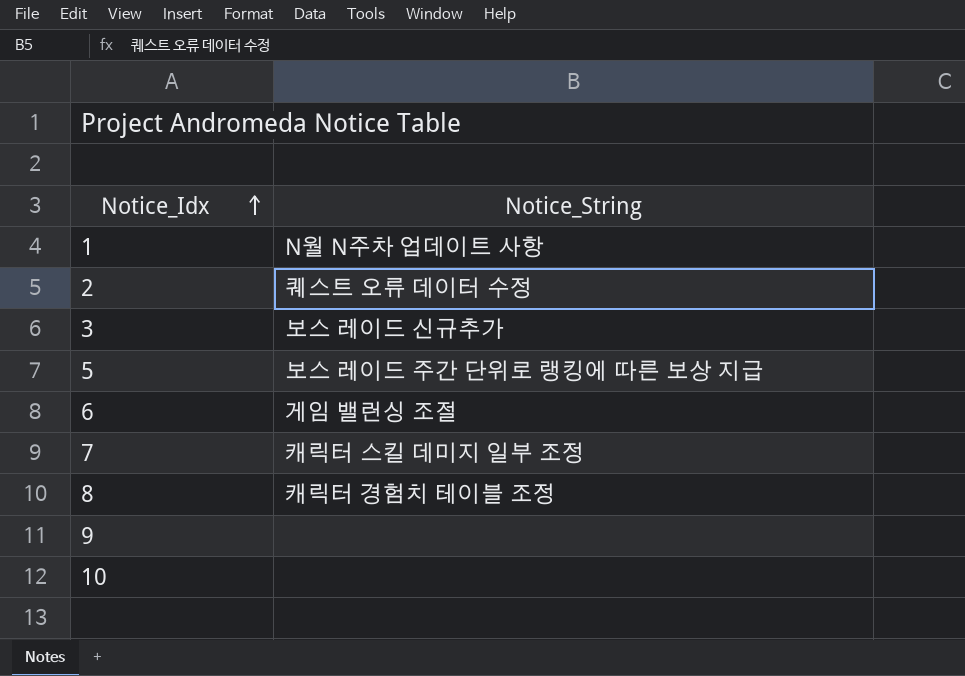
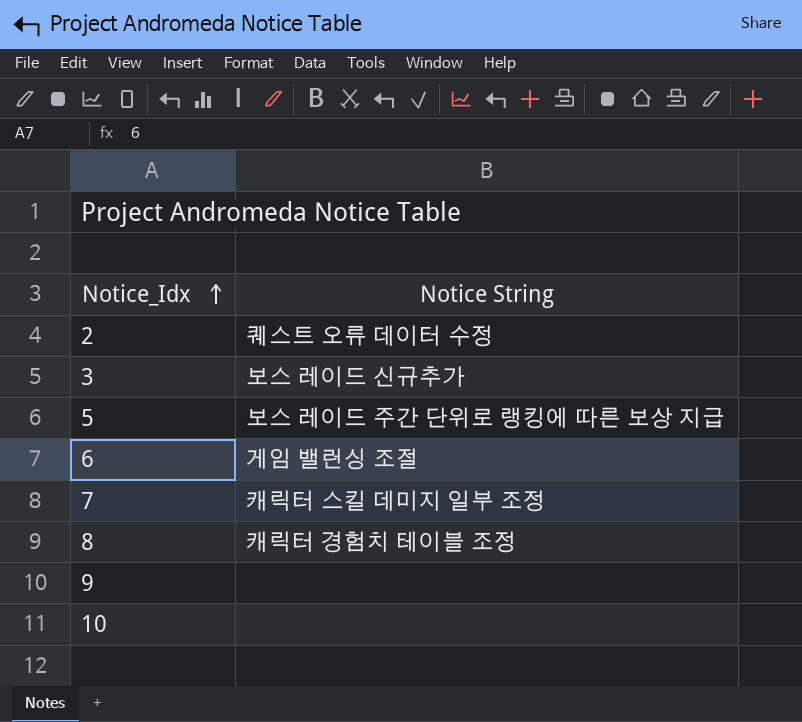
column name: Notice_String -> Notice String
row 1: N월 N주차 업데이트 사항 -> none

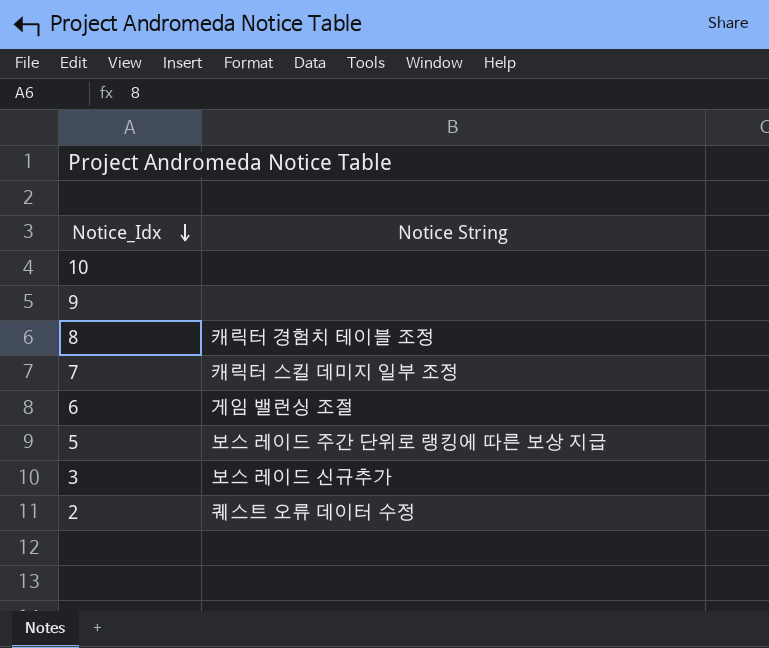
row order: Notice_Idx ascending -> Notice_Idx descending

